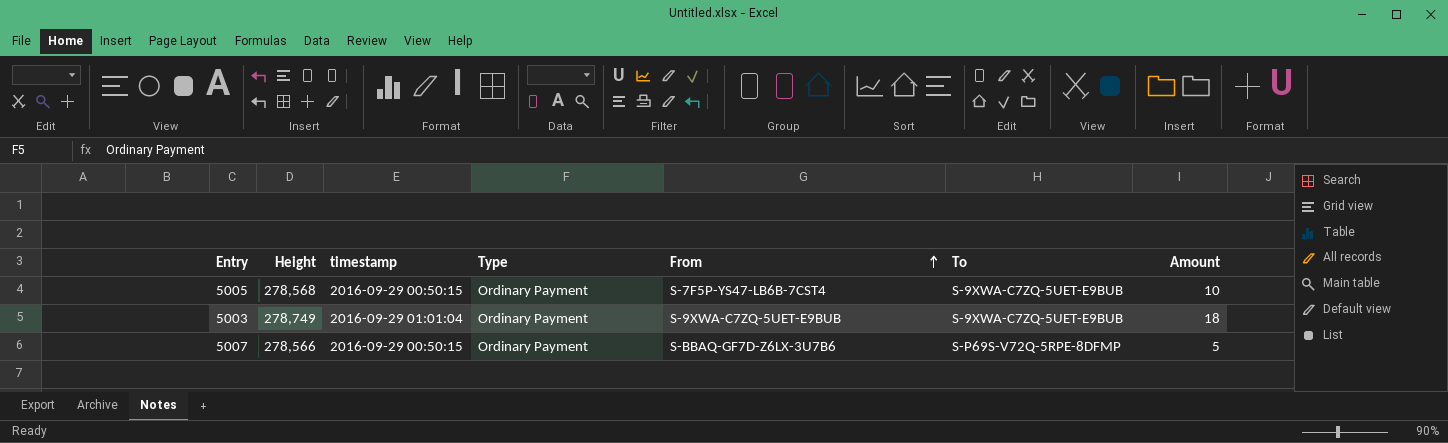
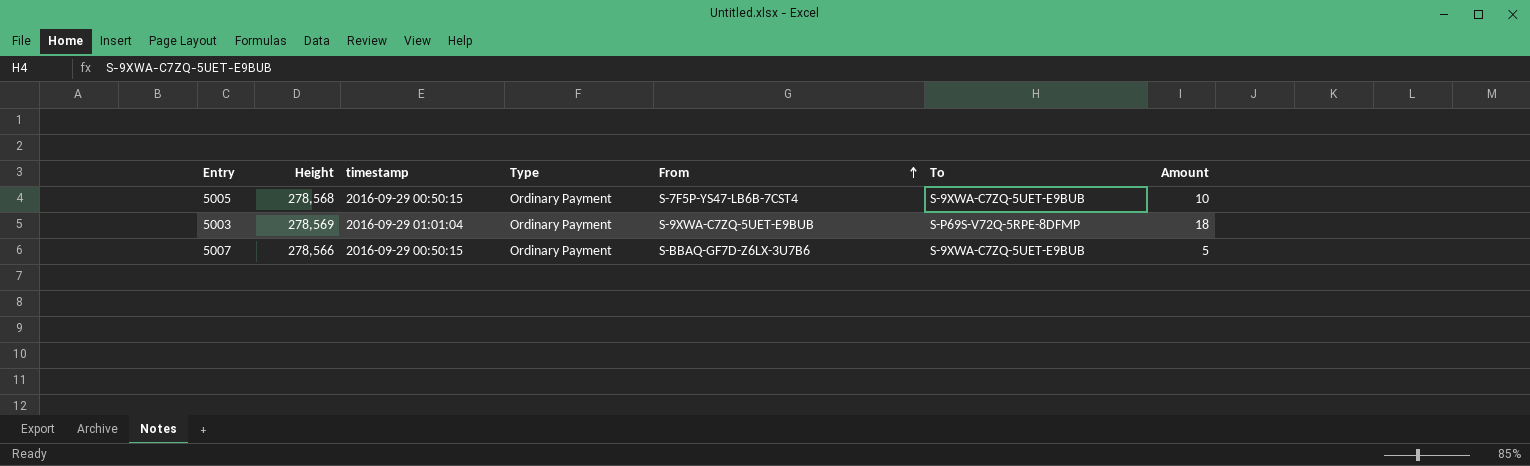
5003 | Height: 278,749 -> 278,569
5003 | To: S-9XWA-C7ZQ-5UET-E9BUB -> S-P69S-V72Q-5RPE-8DFMP
5007 | To: S-P69S-V72Q-5RPE-8DFMP -> S-9XWA-C7ZQ-5UET-E9BUB

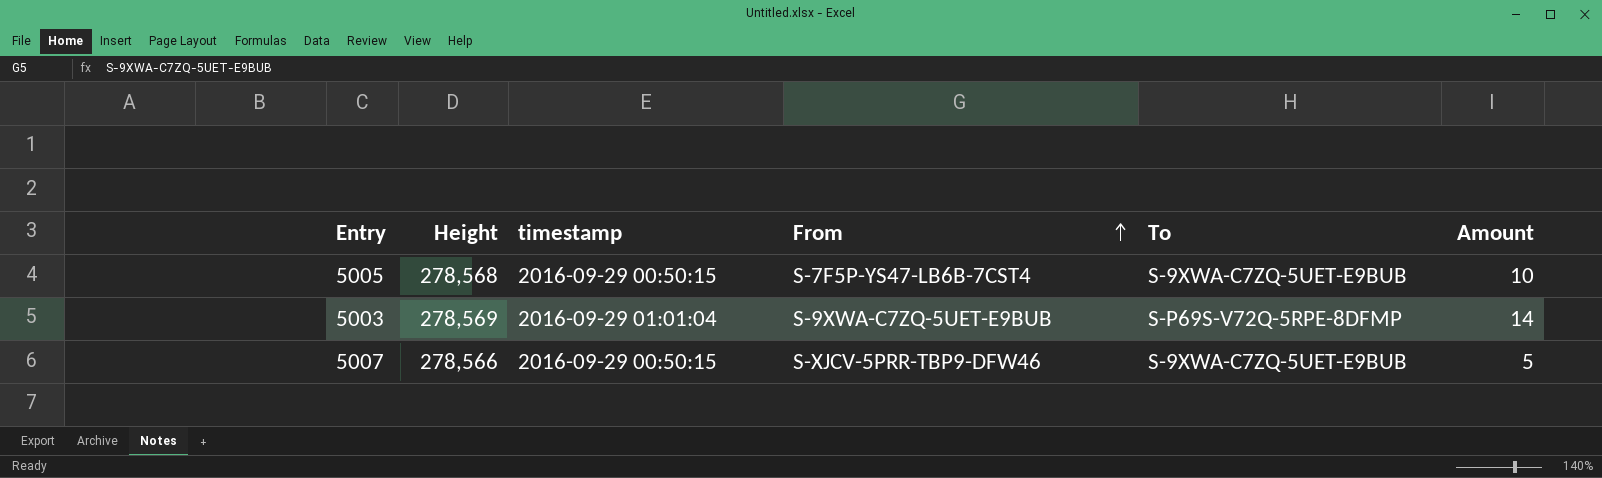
column Type | position: 4 -> none
5003 | Amount: 18 -> 14
5007 | From: S-BBAQ-GF7D-Z6LX-3U7B6 -> S-XJCV-5PRR-TBP9-DFW46

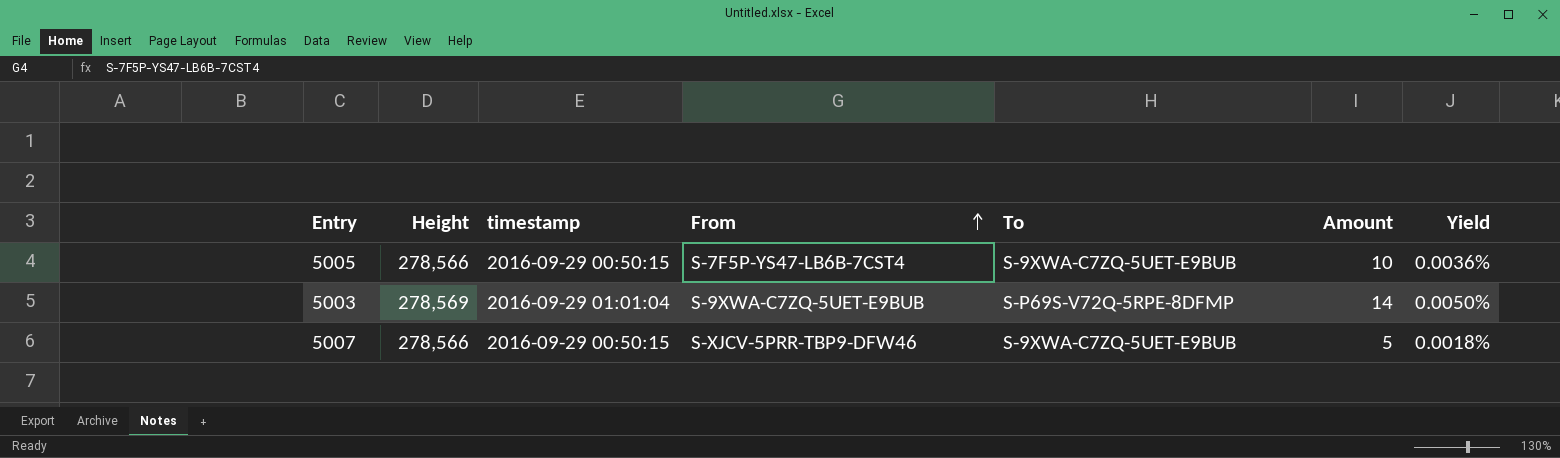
column Yield | formula: none -> [Amount] / [Height]
5005 | Height: 278,568 -> 278,566

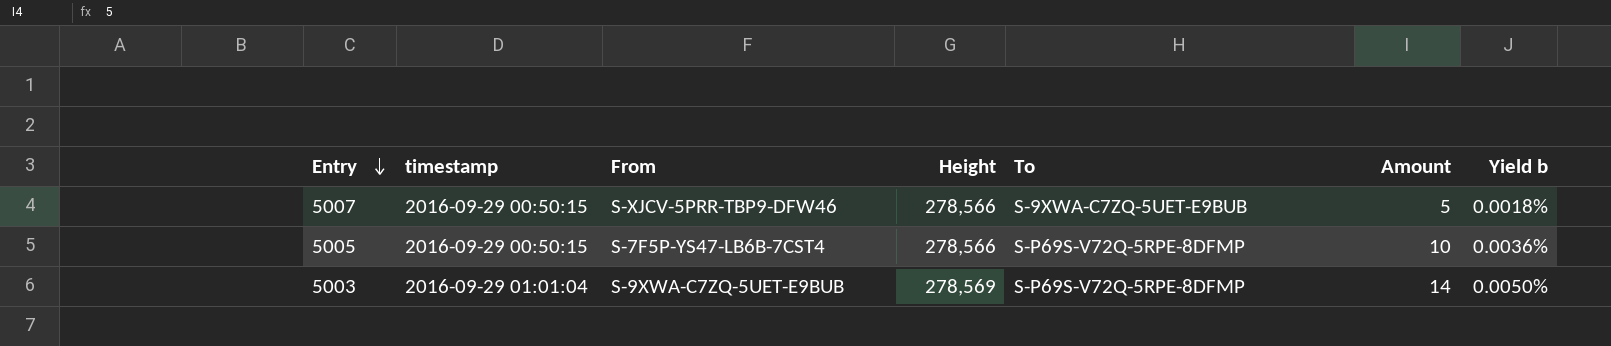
row order: From ascending -> Entry descending
column Height | position: 2 -> 4
column name: Yield -> Yield b
5005 | To: S-9XWA-C7ZQ-5UET-E9BUB -> S-P69S-V72Q-5RPE-8DFMP

